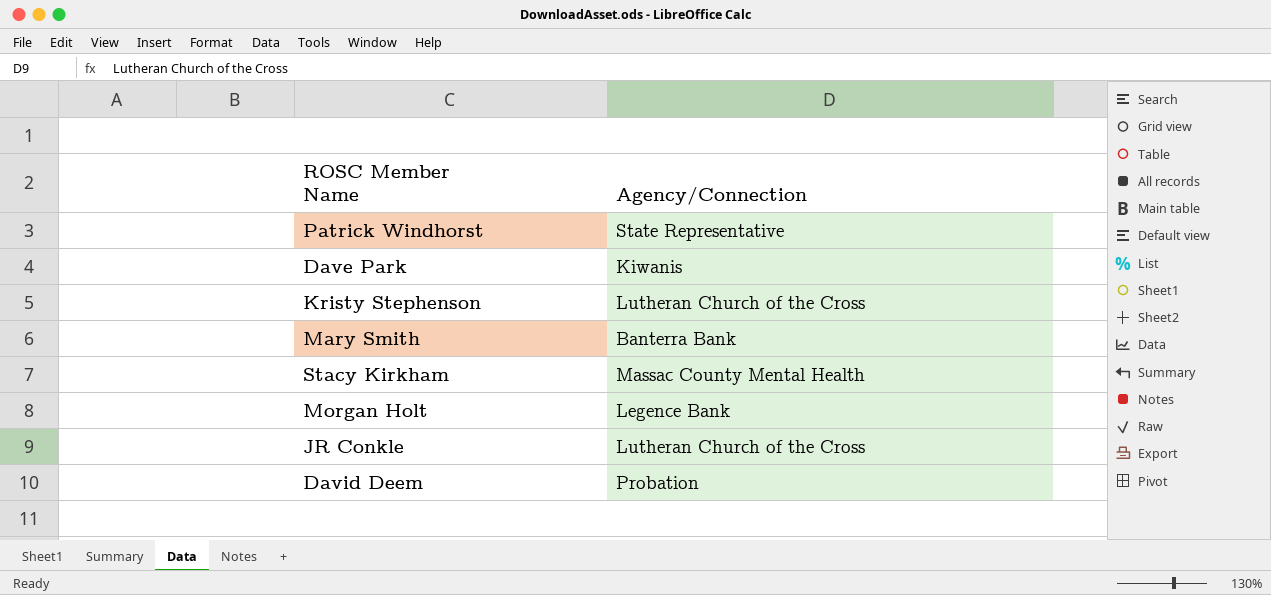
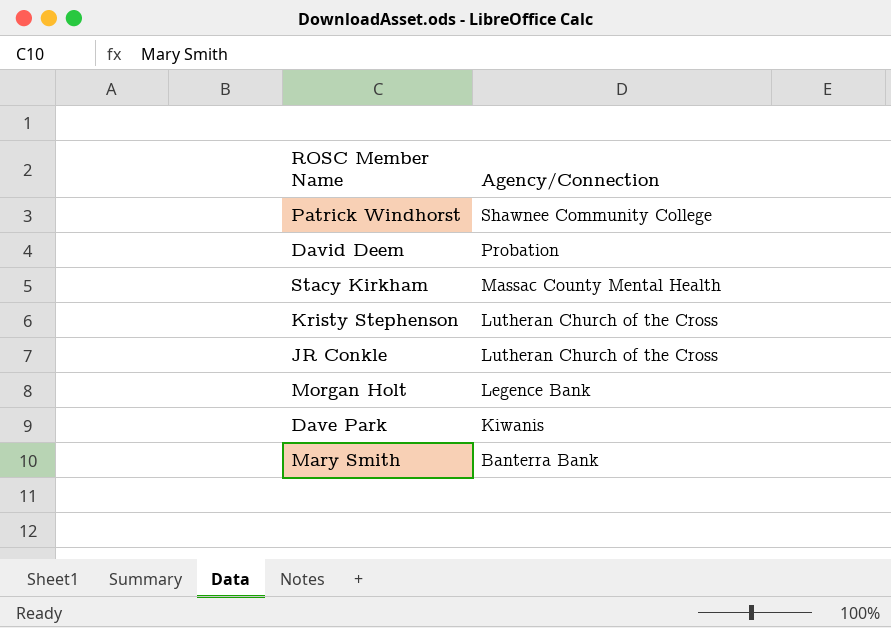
row order: none -> Agency/Connection descending
Patrick Windhorst | Agency/Connection: State Representative -> Shawnee Community College

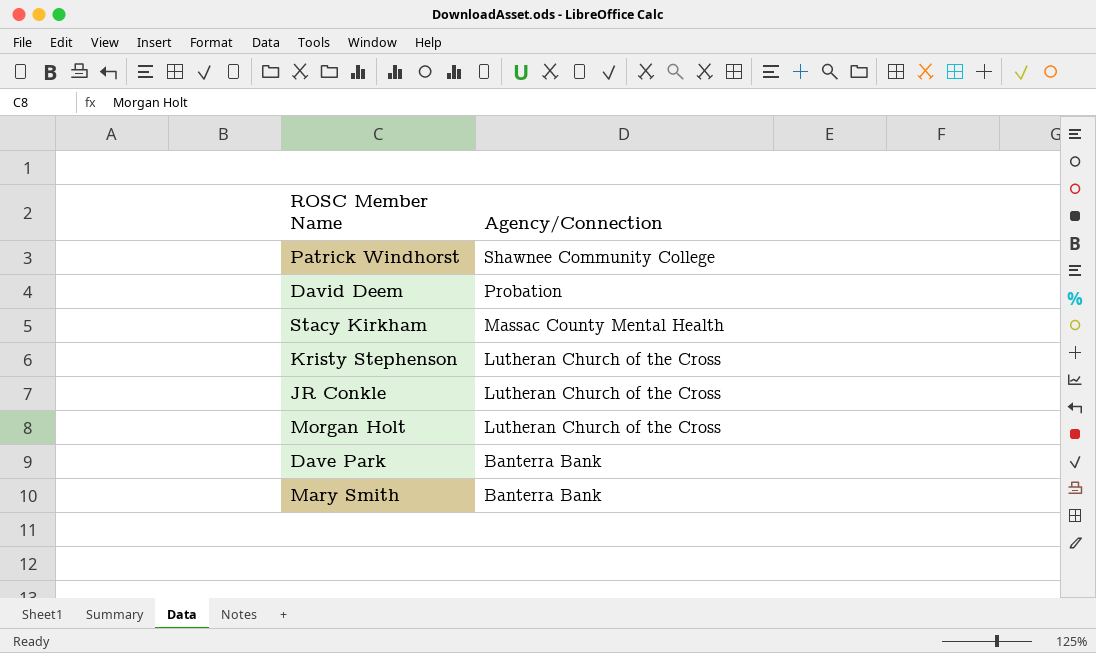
Morgan Holt | Agency/Connection: Legence Bank -> Lutheran Church of the Cross
Dave Park | Agency/Connection: Kiwanis -> Banterra Bank

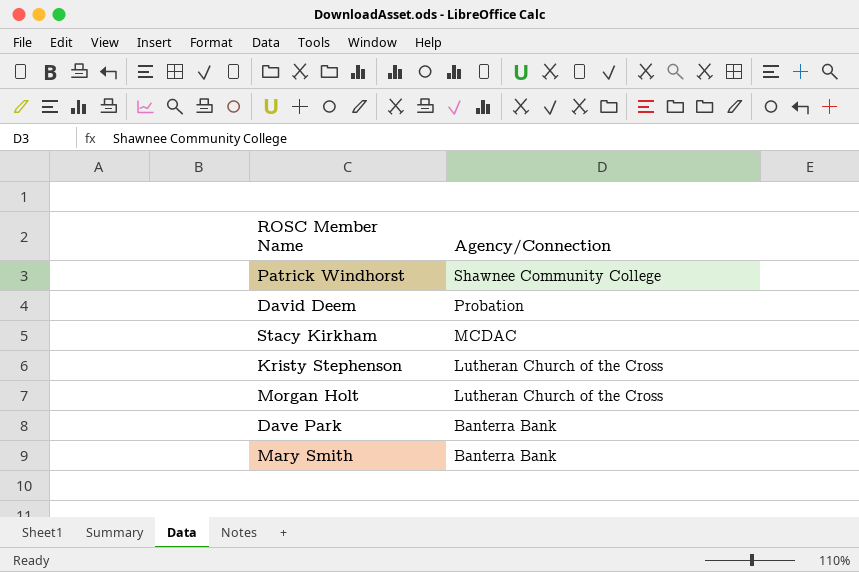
row JR Conkle: Lutheran Church of the Cross -> none
Stacy Kirkham | Agency/Connection: Massac County Mental Health -> MCDAC

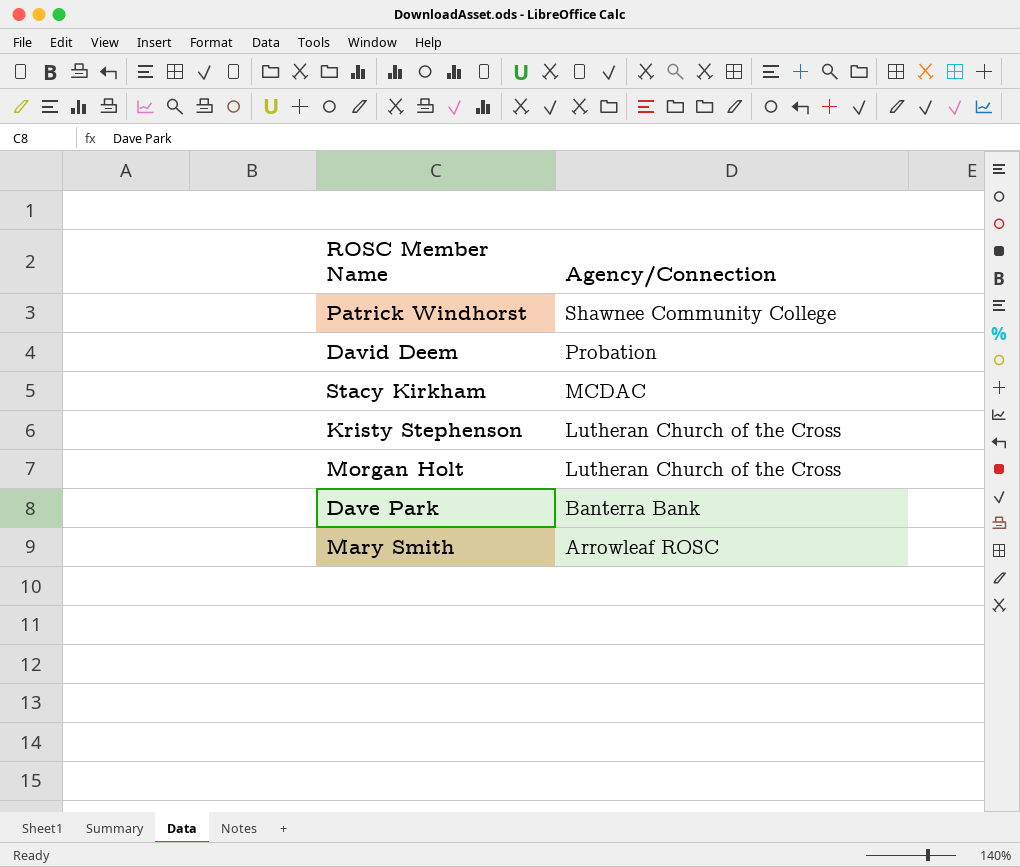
Mary Smith | Agency/Connection: Banterra Bank -> Arrowleaf ROSC

